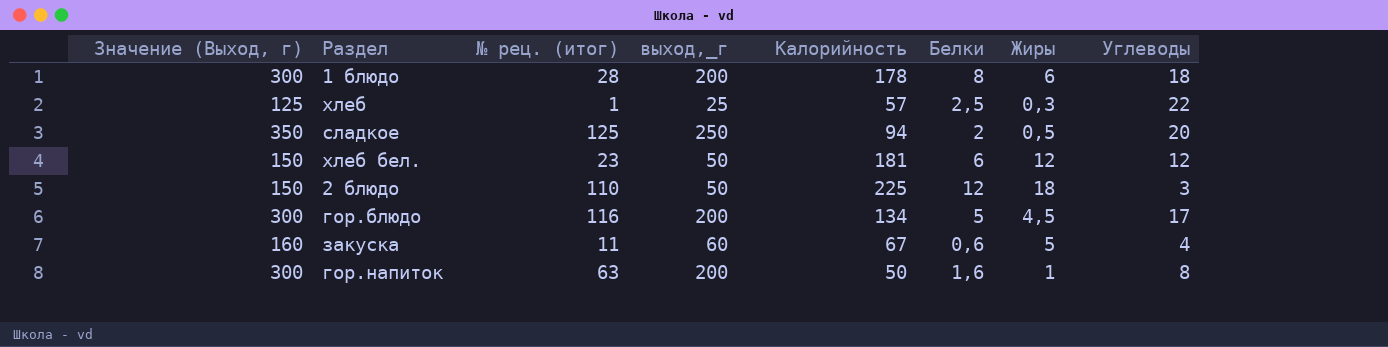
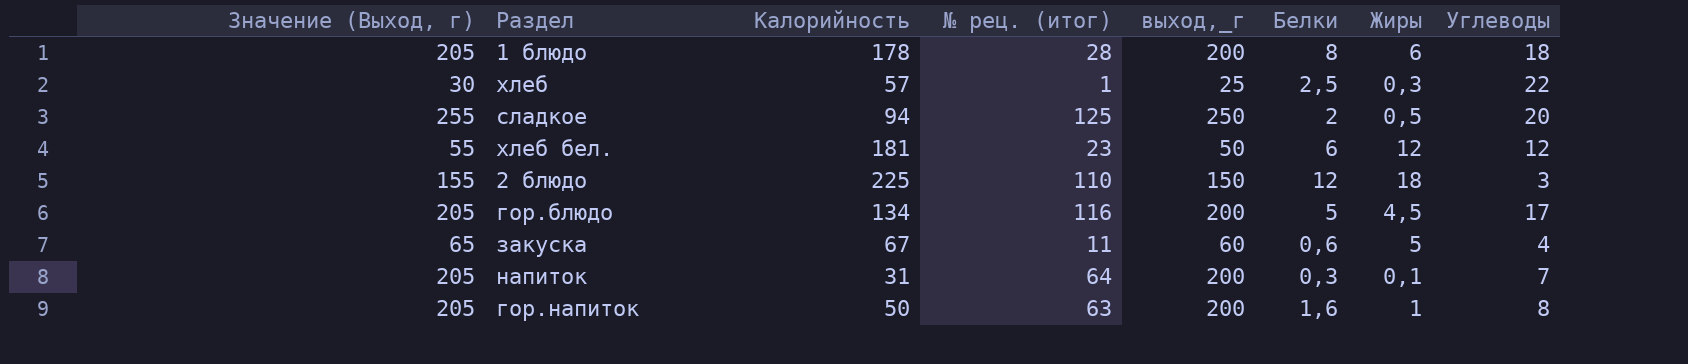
column Значение (Выход, г) | formula: [выход,_г] + 100 -> [выход,_г] + 5
column Калорийность | position: 5 -> 3
2 блюдо | выход,_г: 50 -> 150
row напиток: none -> 205 | 31 | 64 | 200 | 0,3 | 0,1 | 7

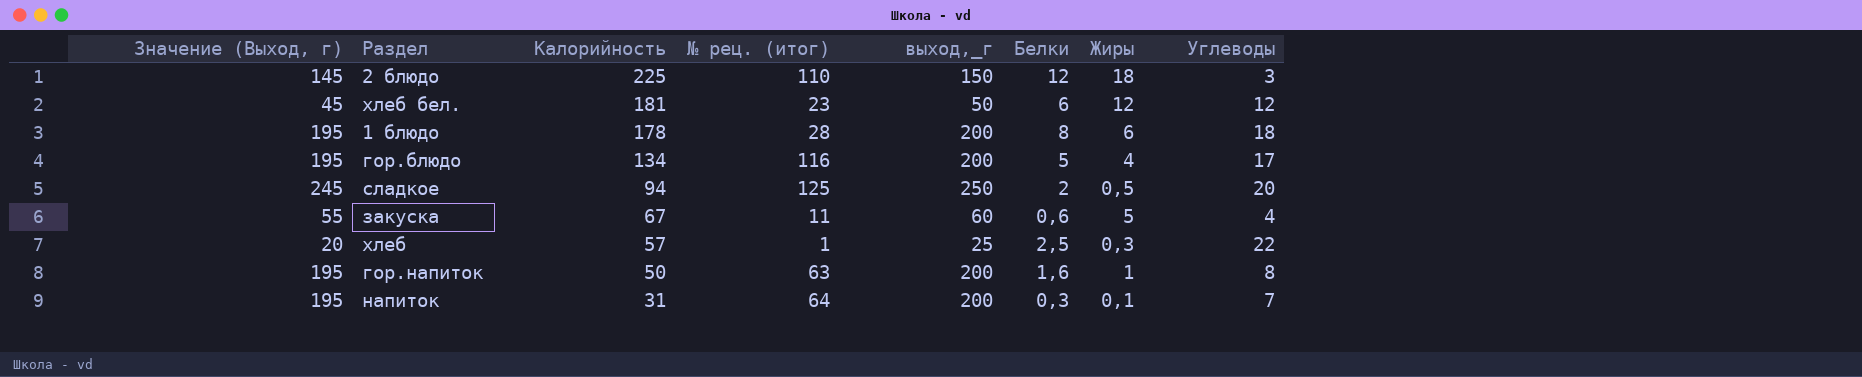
row order: none -> Калорийность descending
column Значение (Выход, г) | formula: [выход,_г] + 5 -> [выход,_г] - 5
гор.блюдо | Жиры: 4,5 -> 4

